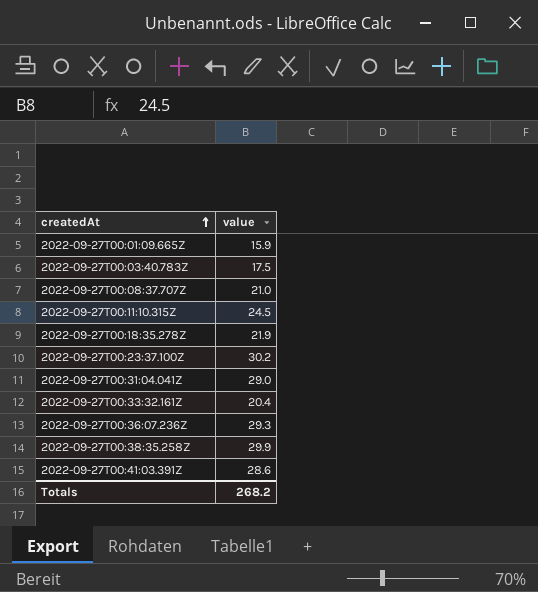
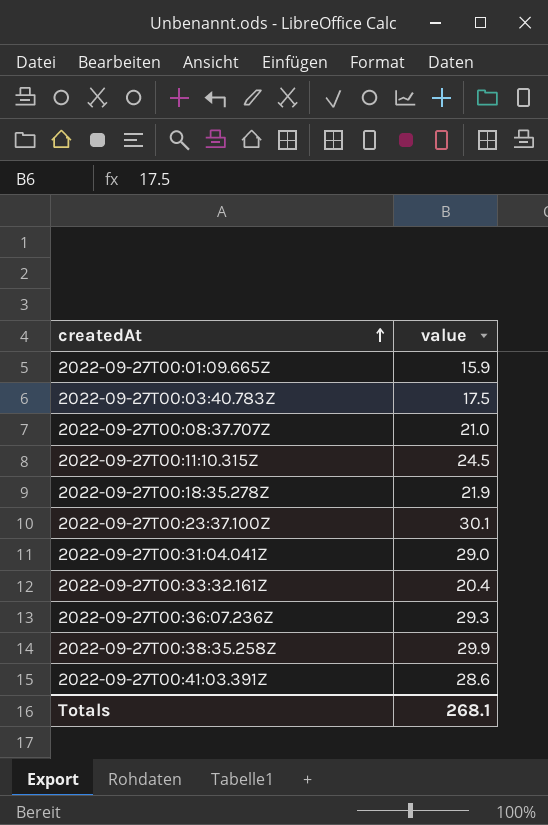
2022-09-27T00:23:37.100Z | value: 30.2 -> 30.1
Totals | value: 268.2 -> 268.1

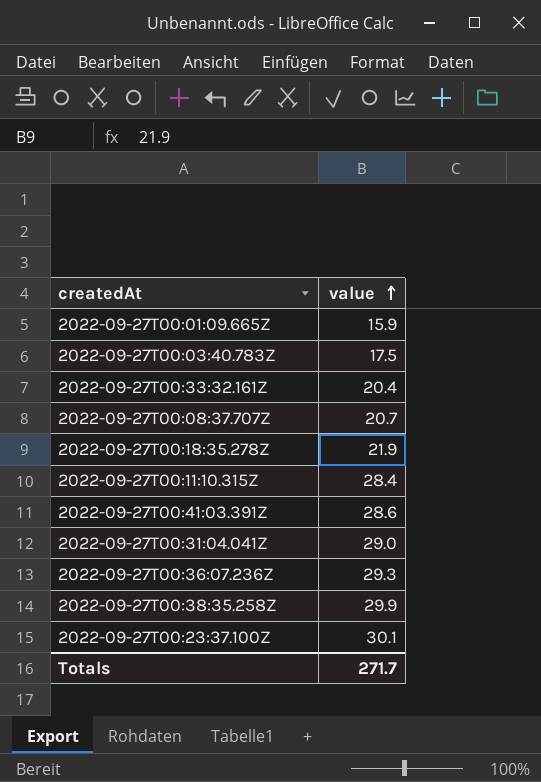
row order: createdAt ascending -> value ascending
2022-09-27T00:08:37.707Z | value: 21.0 -> 20.7
2022-09-27T00:11:10.315Z | value: 24.5 -> 28.4
Totals | value: 268.1 -> 271.7

